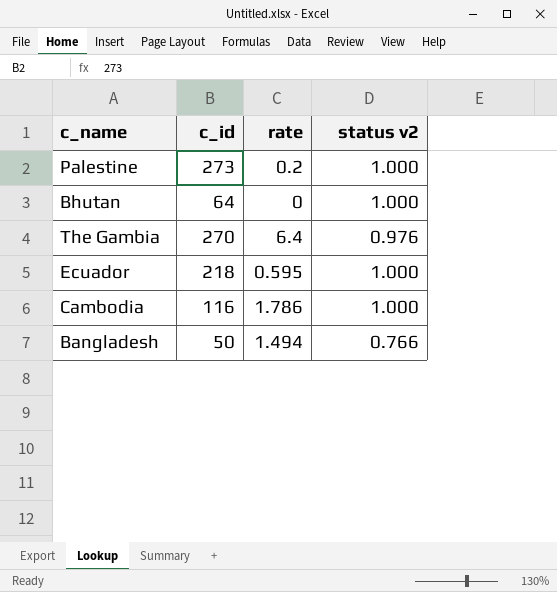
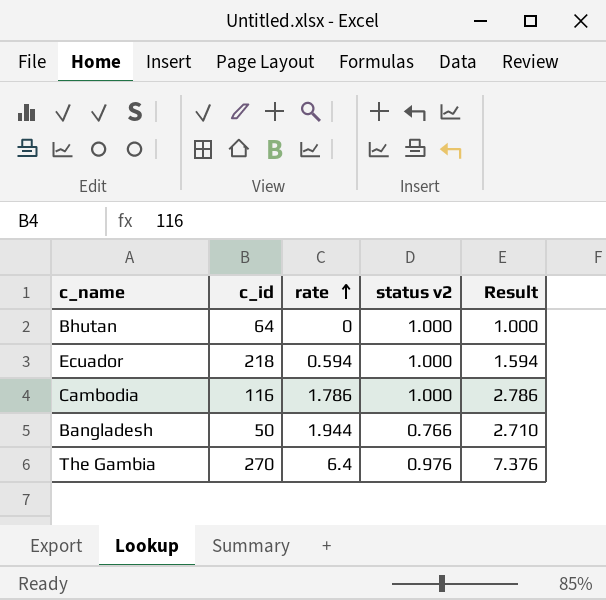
row order: none -> rate ascending
column Result | formula: none -> [rate] + [status v2]
row Palestine: 273 | 0.2 | 1.000 -> none
Ecuador | rate: 0.595 -> 0.594
Bangladesh | rate: 1.494 -> 1.944

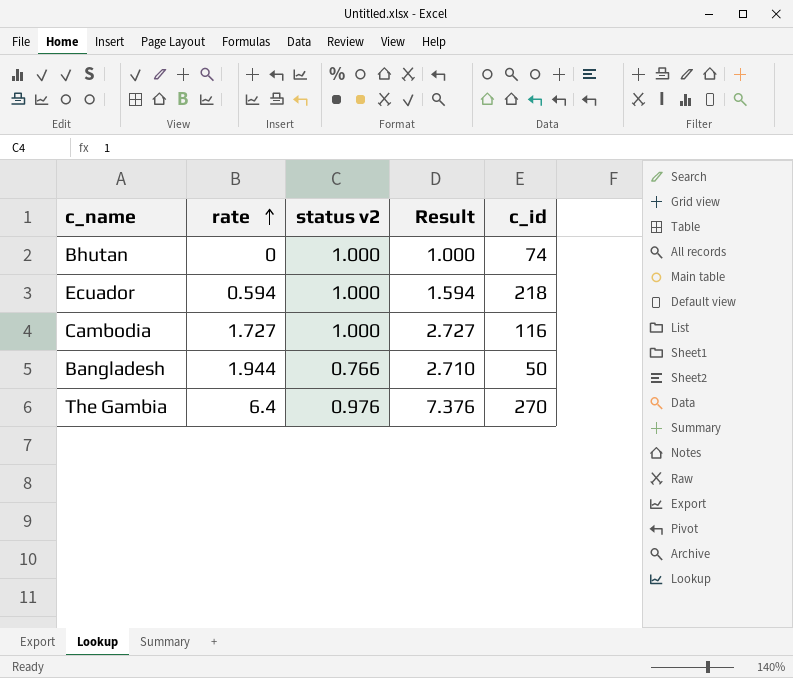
column c_id | position: 2 -> 5
Bhutan | c_id: 64 -> 74
Cambodia | rate: 1.786 -> 1.727
Cambodia | Result: 2.786 -> 2.727

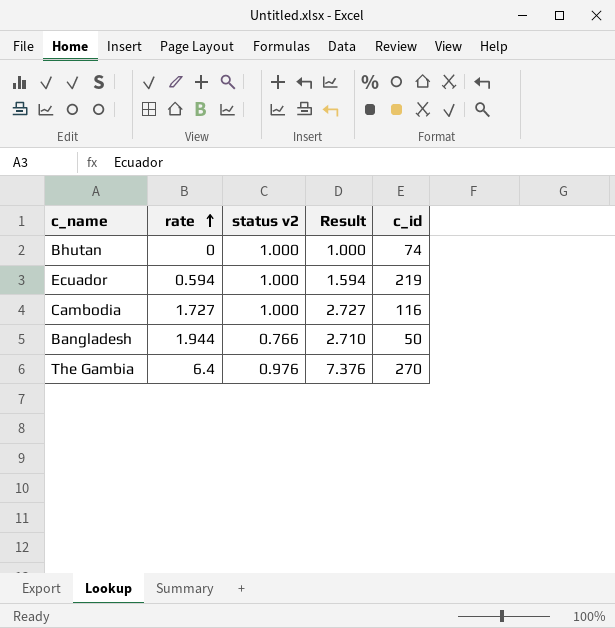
Ecuador | c_id: 218 -> 219

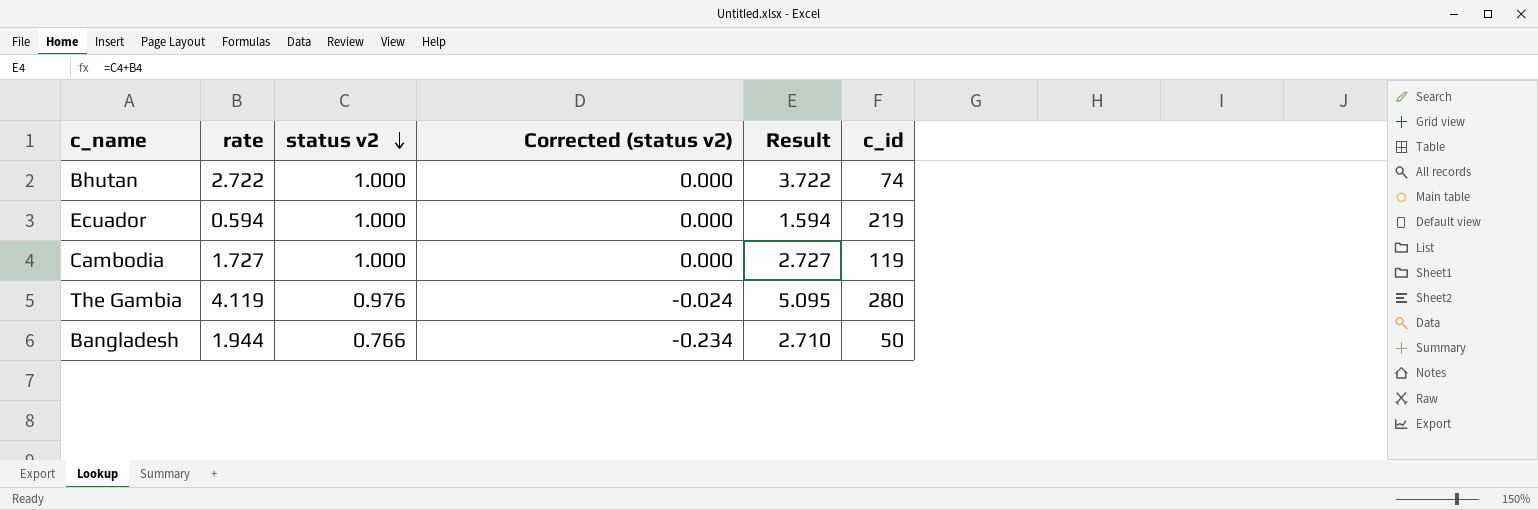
row order: rate ascending -> status v2 descending
column Corrected (status v2) | formula: none -> [status v2] - 1
Bhutan | rate: 0 -> 2.722
Bhutan | Result: 1.000 -> 3.722
Cambodia | c_id: 116 -> 119
The Gambia | rate: 6.4 -> 4.119
The Gambia | Result: 7.376 -> 5.095
The Gambia | c_id: 270 -> 280

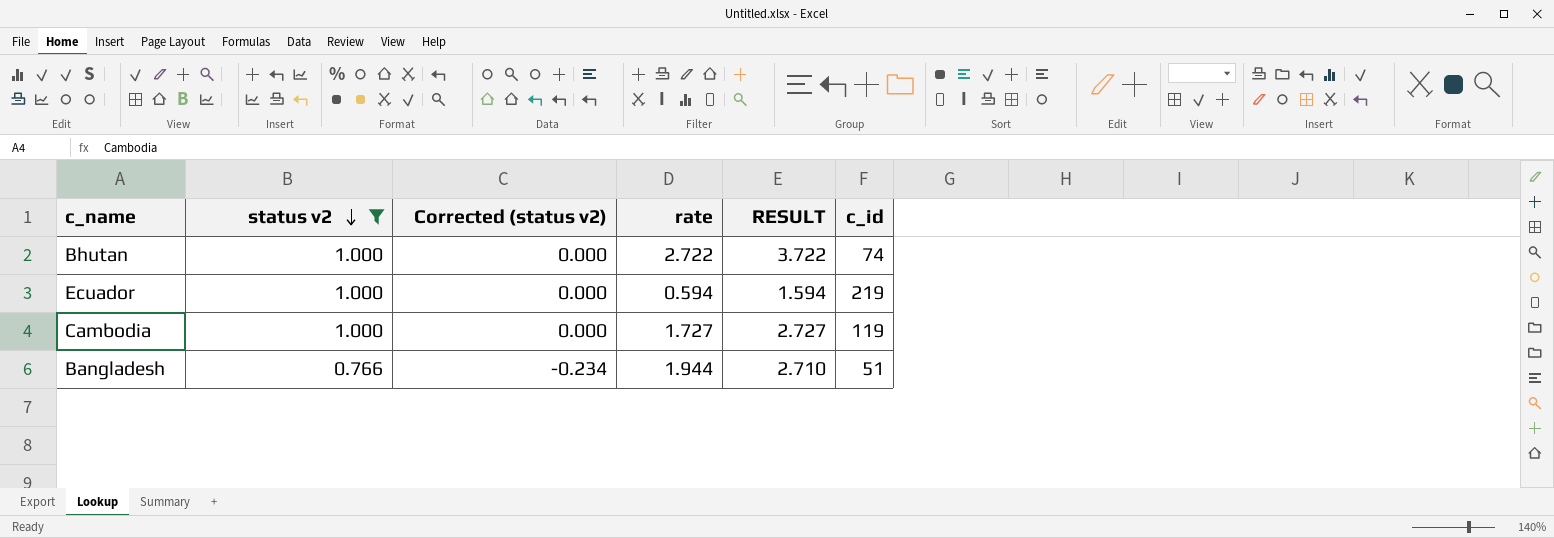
filter: none -> status v2 != 0.976
column rate | position: 2 -> 4
column name: Result -> RESULT
Bangladesh | c_id: 50 -> 51

